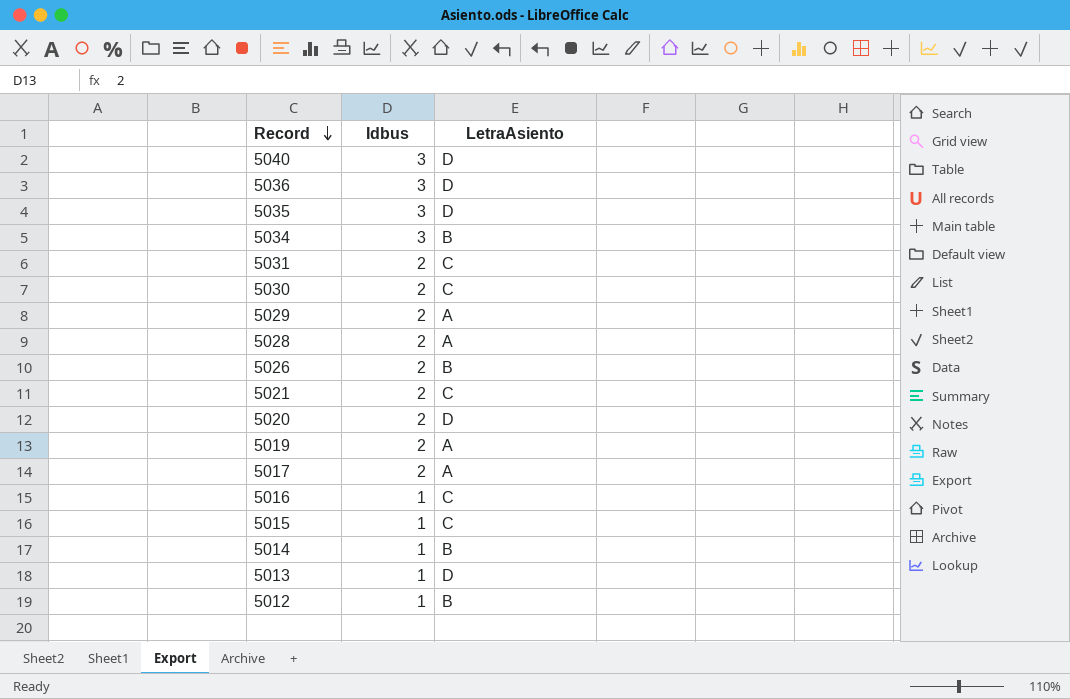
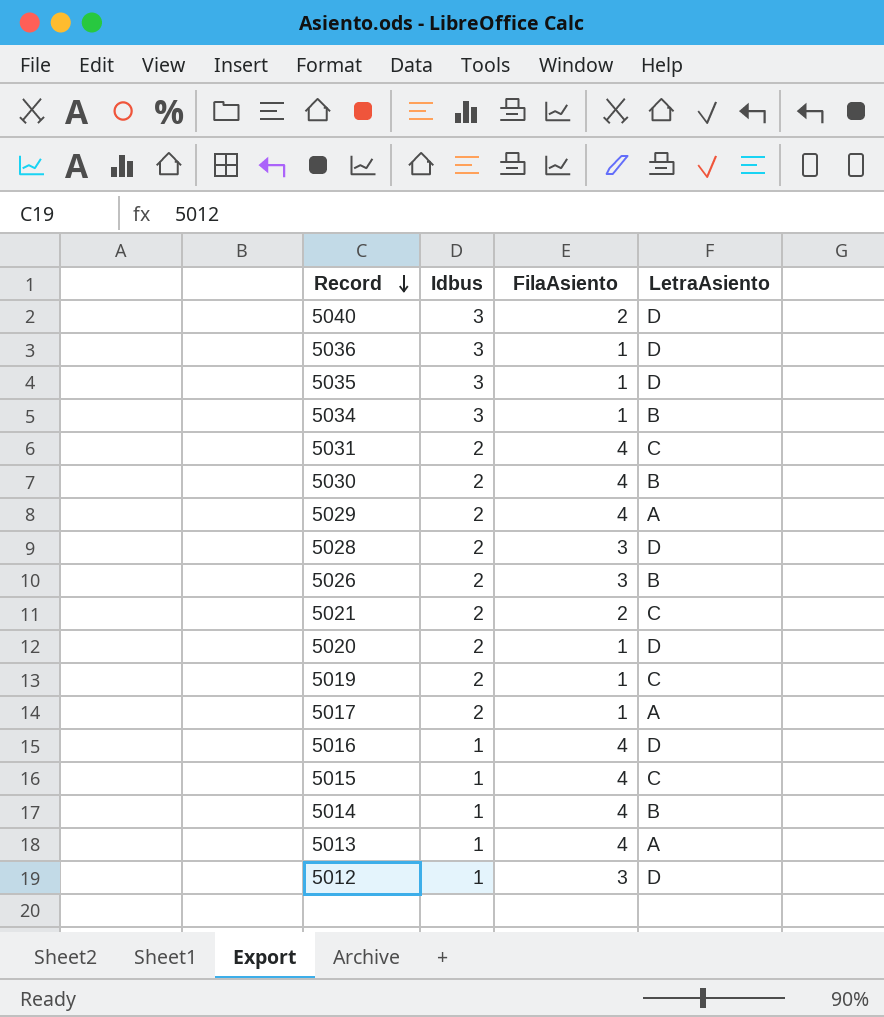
column FilaAsiento | position: none -> 3
5030 | LetraAsiento: C -> B
5028 | LetraAsiento: A -> D
5019 | LetraAsiento: A -> C
5016 | LetraAsiento: C -> D
5013 | LetraAsiento: D -> A
5012 | LetraAsiento: B -> D

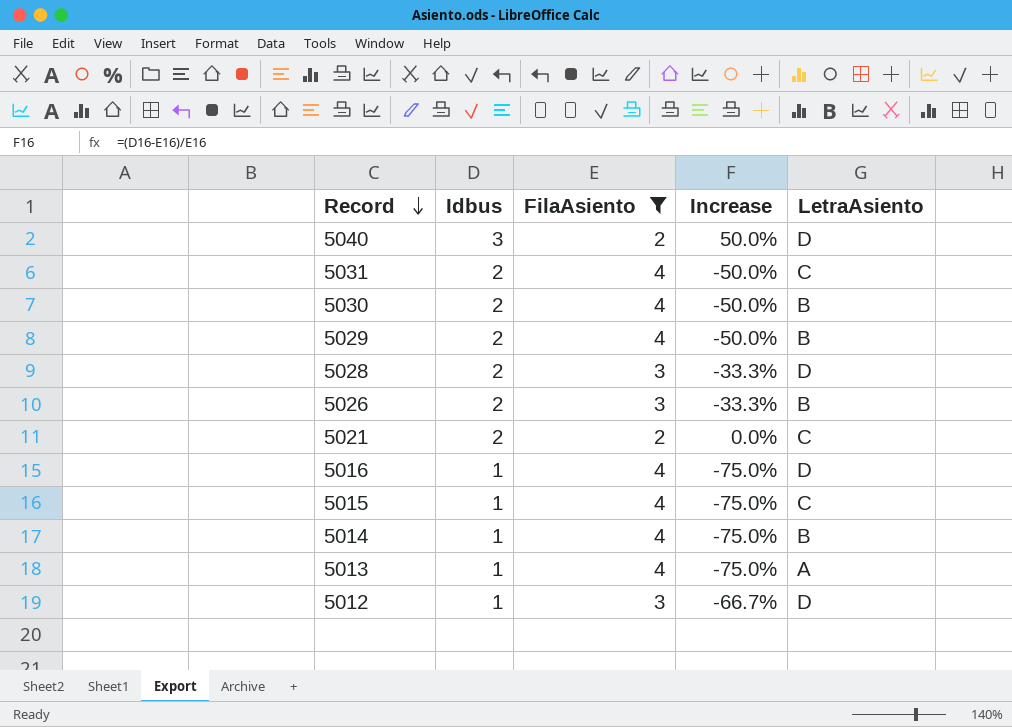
filter: none -> FilaAsiento != 1
column Increase | formula: none -> ([Idbus] - [FilaAsiento]) / [FilaAsiento]
5029 | LetraAsiento: A -> B

